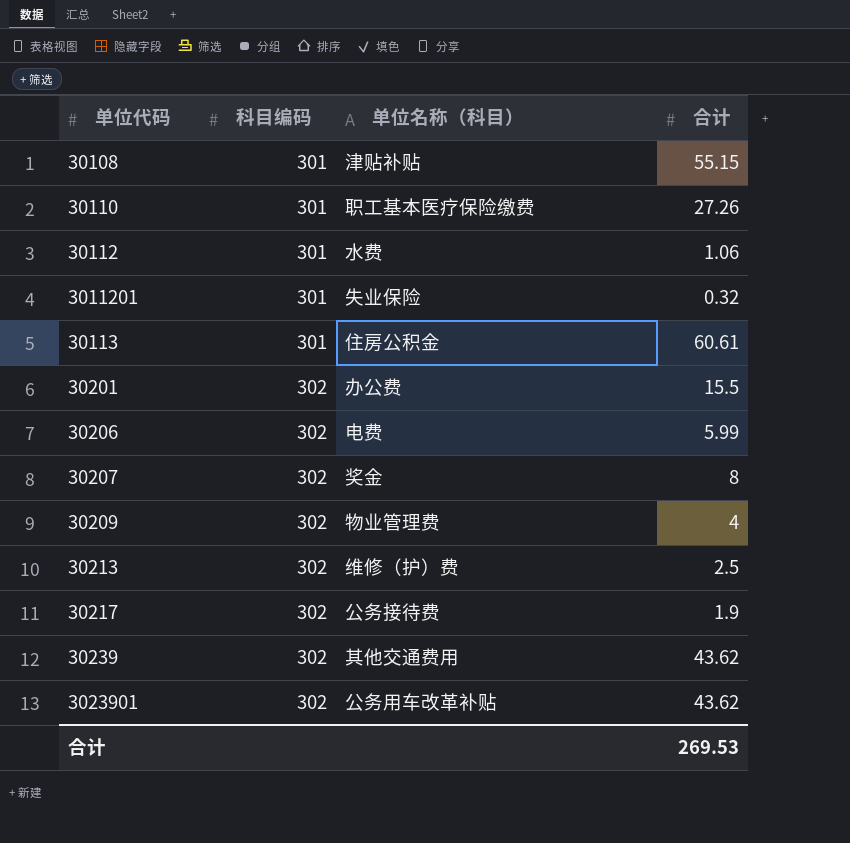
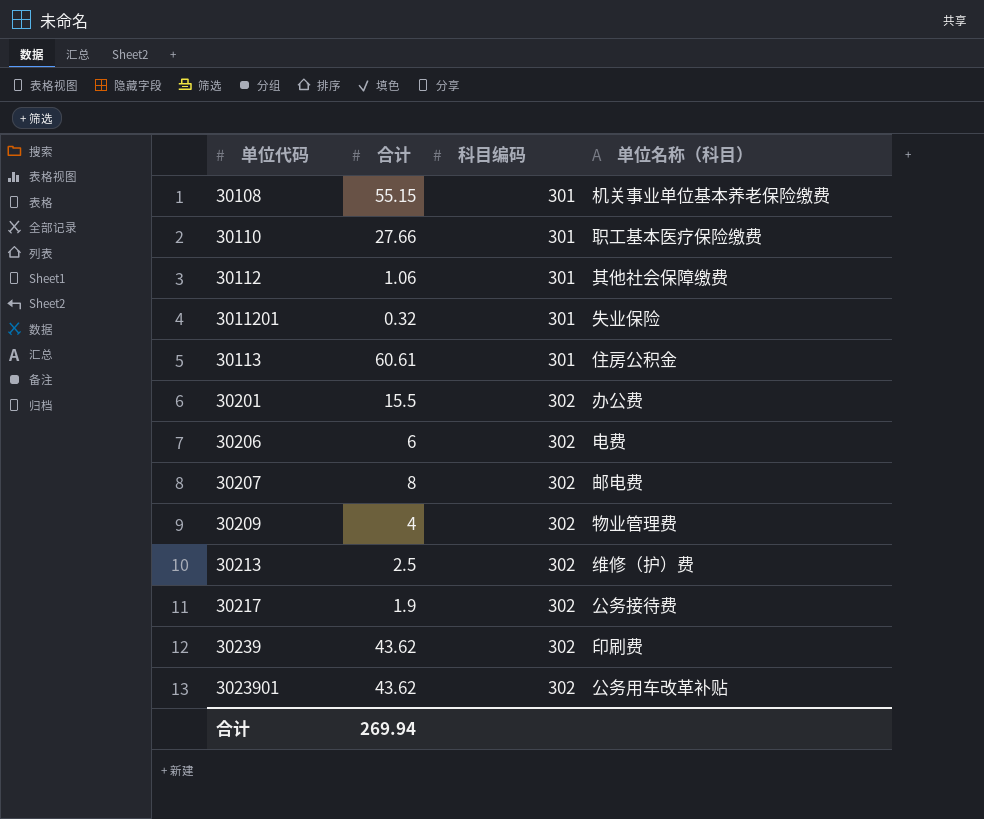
column 合计 | position: 4 -> 2
30108 | 单位名称（科目）: 津贴补贴 -> 机关事业单位基本养老保险缴费
30110 | 合计: 27.26 -> 27.66
30112 | 单位名称（科目）: 水费 -> 其他社会保障缴费
30206 | 合计: 5.99 -> 6
30207 | 单位名称（科目）: 奖金 -> 邮电费
30239 | 单位名称（科目）: 其他交通费用 -> 印刷费
合计 | 合计: 269.53 -> 269.94

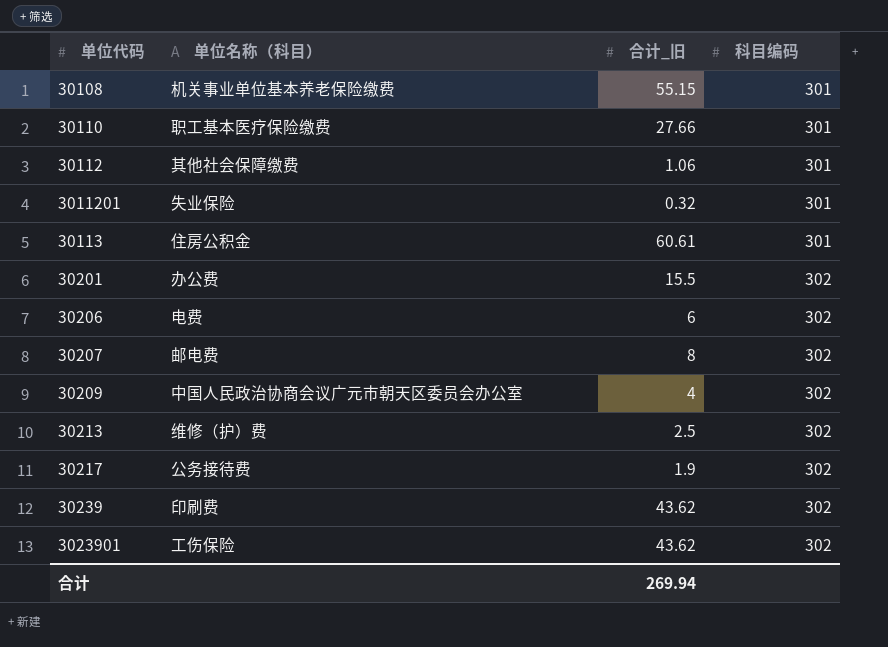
column 单位名称（科目） | position: 4 -> 2
column name: 合计 -> 合计_旧
30209 | 单位名称（科目）: 物业管理费 -> 中国人民政治协商会议广元市朝天区委员会办公室
3023901 | 单位名称（科目）: 公务用车改革补贴 -> 工伤保险

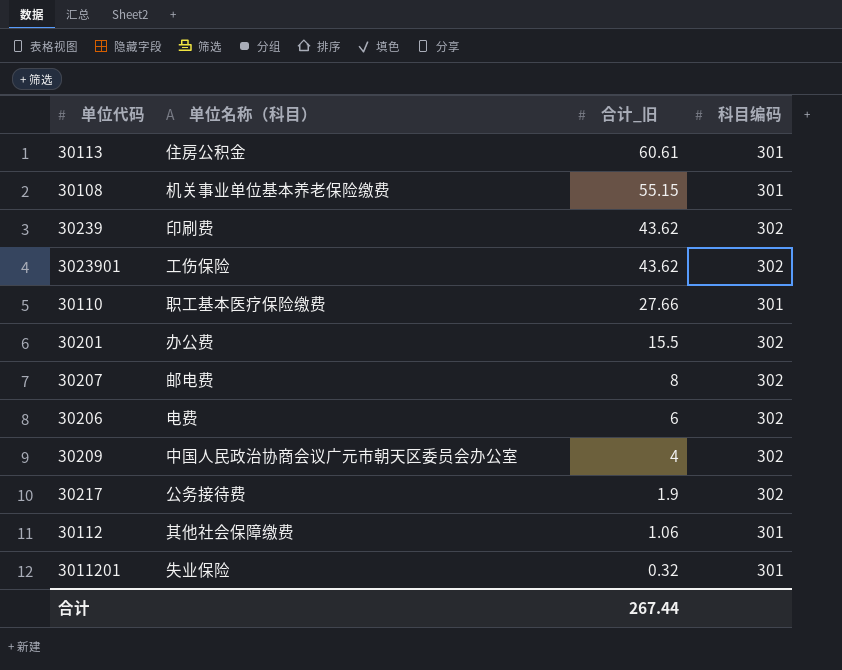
row order: 科目编码 ascending -> 合计_旧 descending
row 30213: 维修（护）费 | 2.5 | 302 -> none
合计 | 合计_旧: 269.94 -> 267.44

